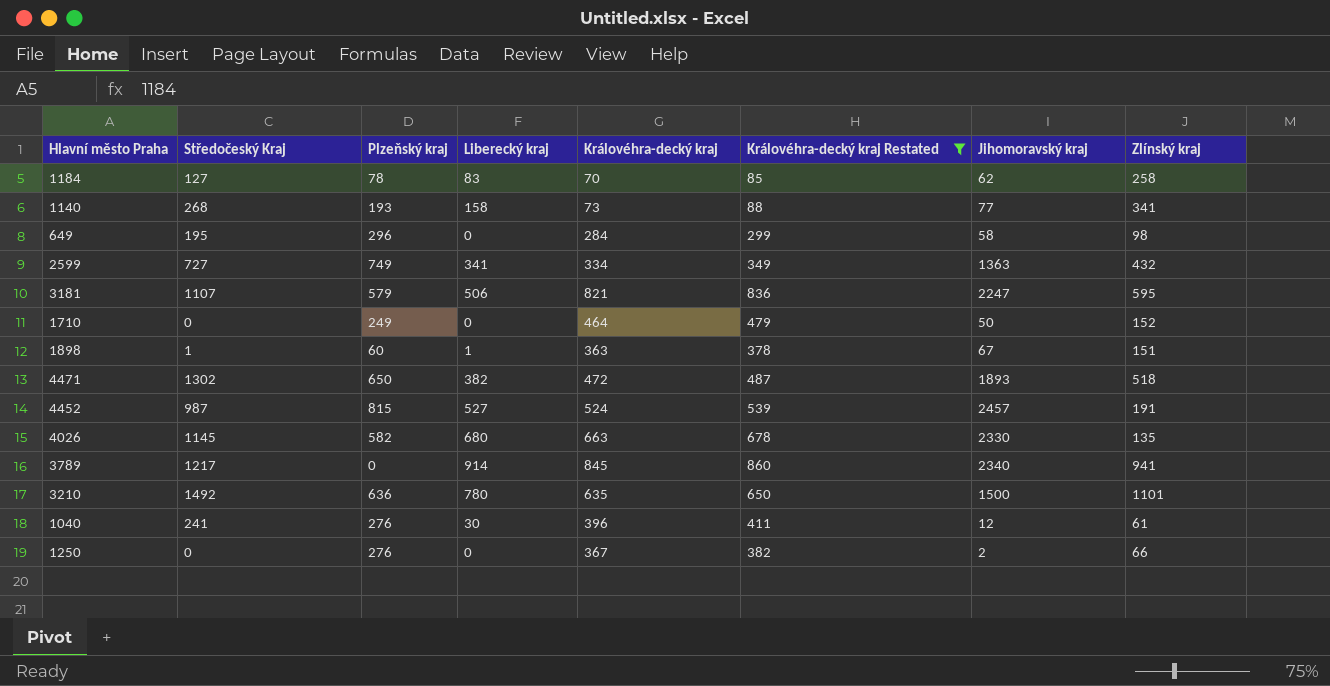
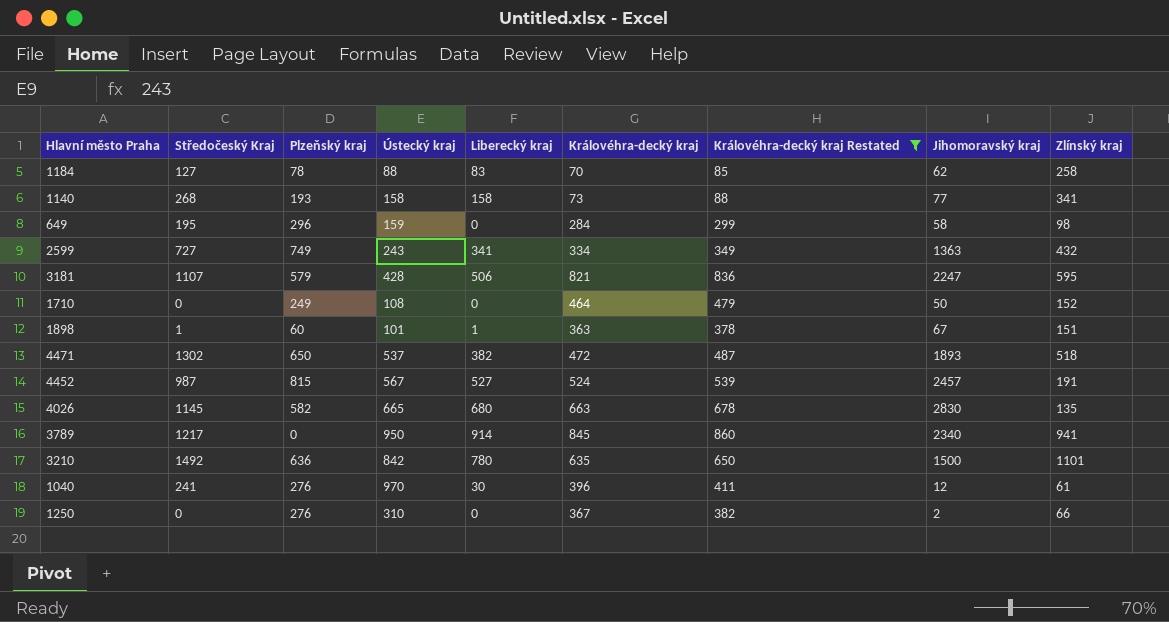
column Ústecký kraj | position: none -> 4
4026 | Jihomoravský kraj: 2330 -> 2830

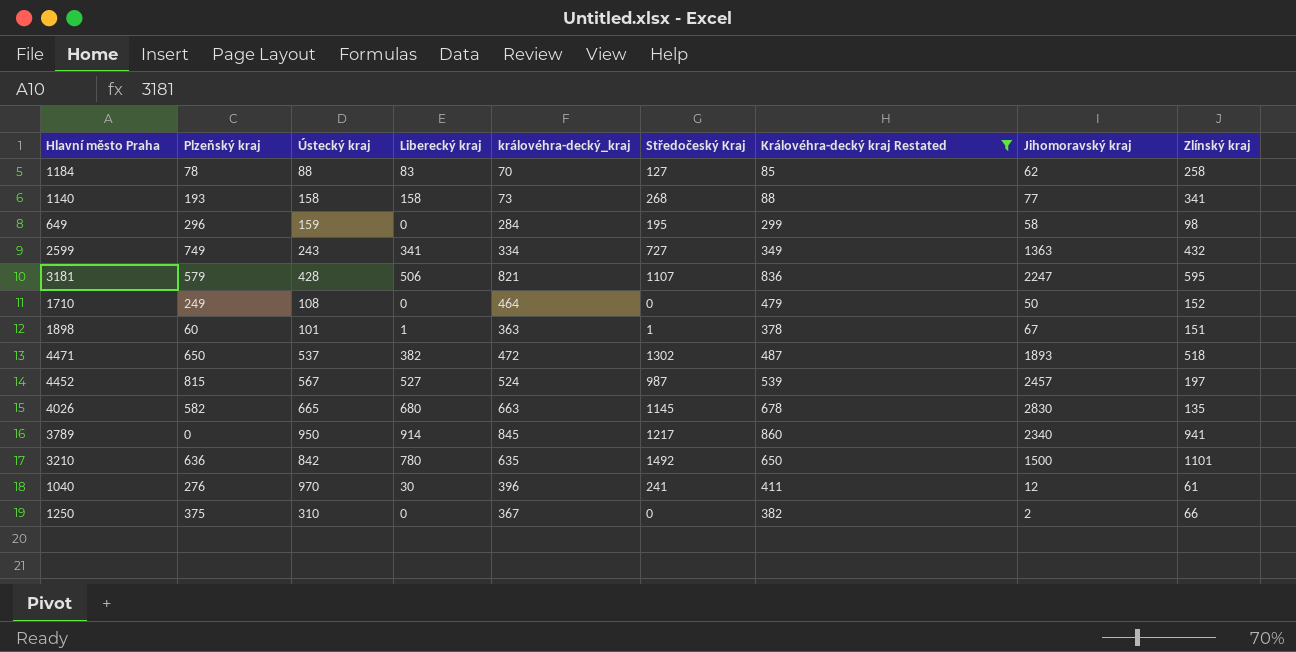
column name: Královéhra-decký kraj -> královéhra-decký_kraj
column Středočeský Kraj | position: 2 -> 6
4452 | Zlínský kraj: 191 -> 197
1250 | Plzeňský kraj: 276 -> 375

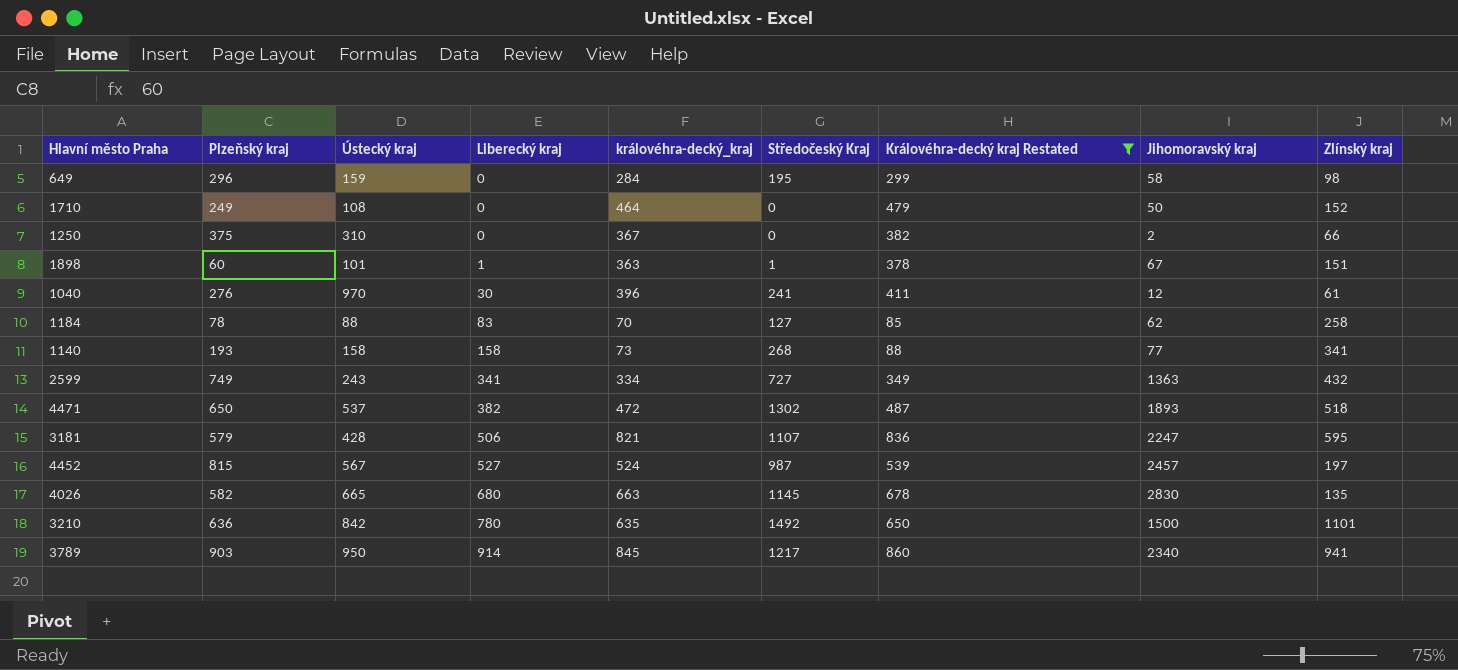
row order: none -> Liberecký kraj ascending
3789 | Plzeňský kraj: 0 -> 903

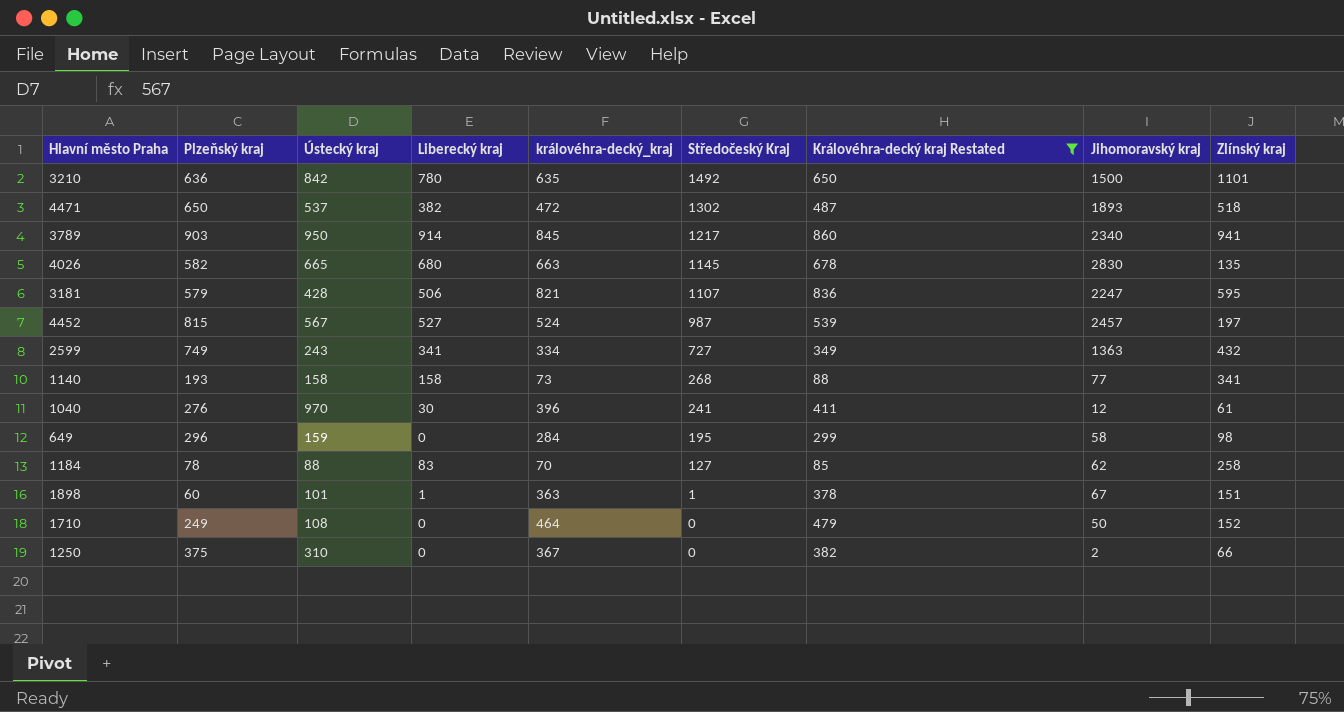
row order: Liberecký kraj ascending -> Středočeský Kraj descending

